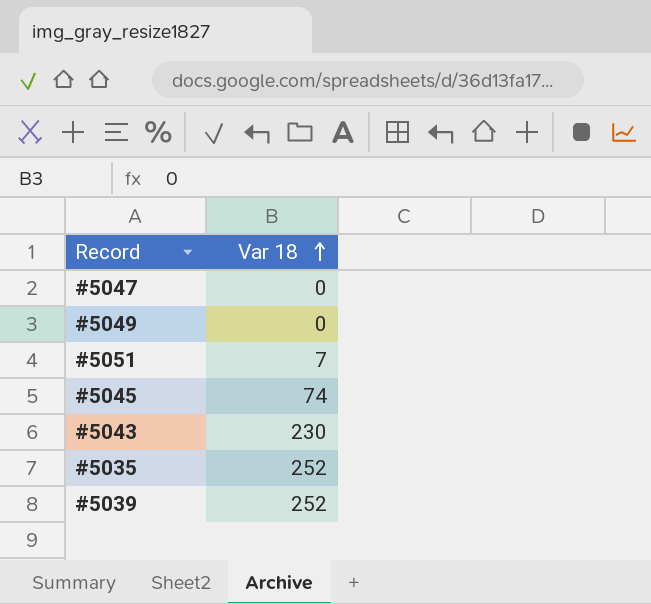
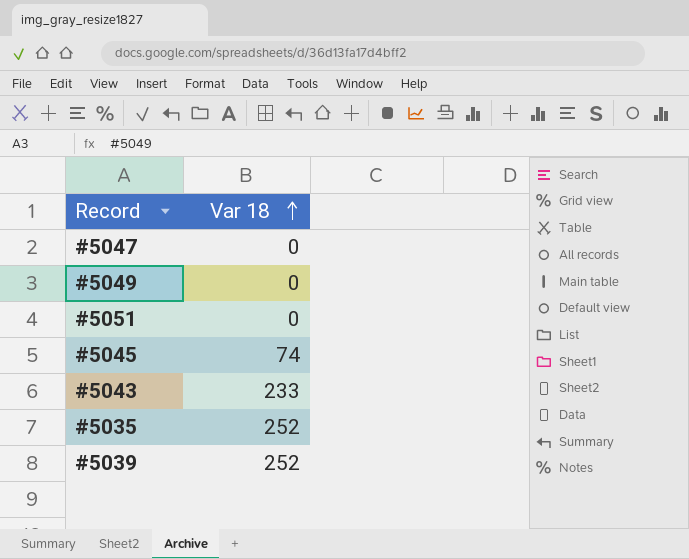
#5051 | Var 18: 7 -> 0
#5043 | Var 18: 230 -> 233

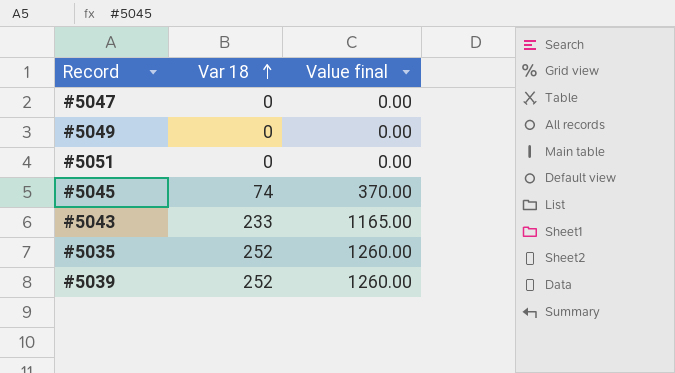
column Value final | formula: none -> [Var 18] * 5

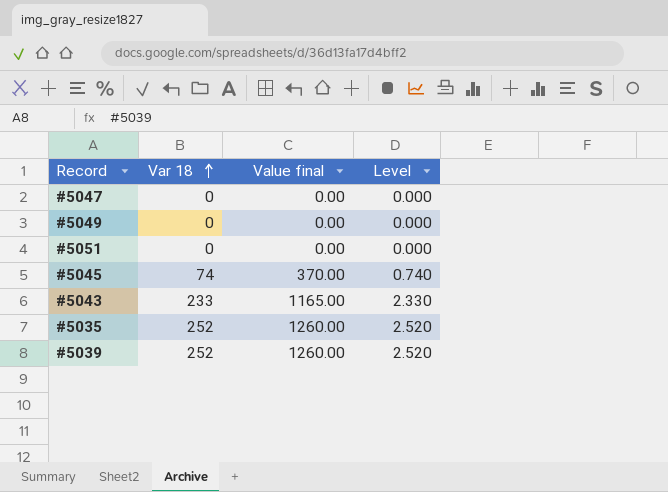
column Level | formula: none -> [Var 18] * 0.01

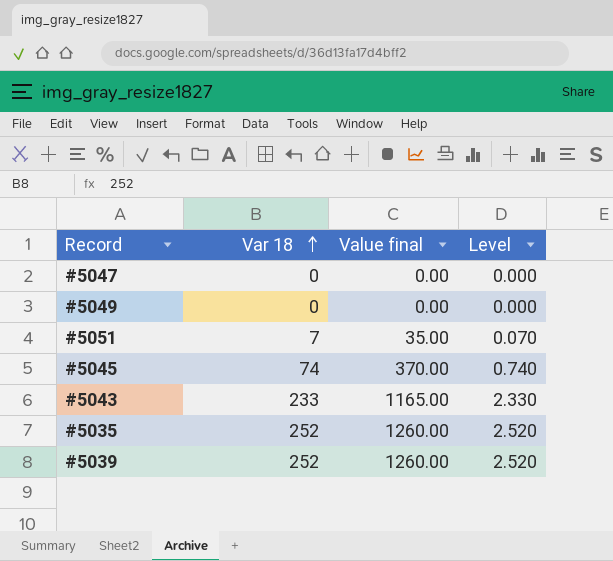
#5051 | Var 18: 0 -> 7
#5051 | Value final: 0.00 -> 35.00
#5051 | Level: 0.000 -> 0.070

